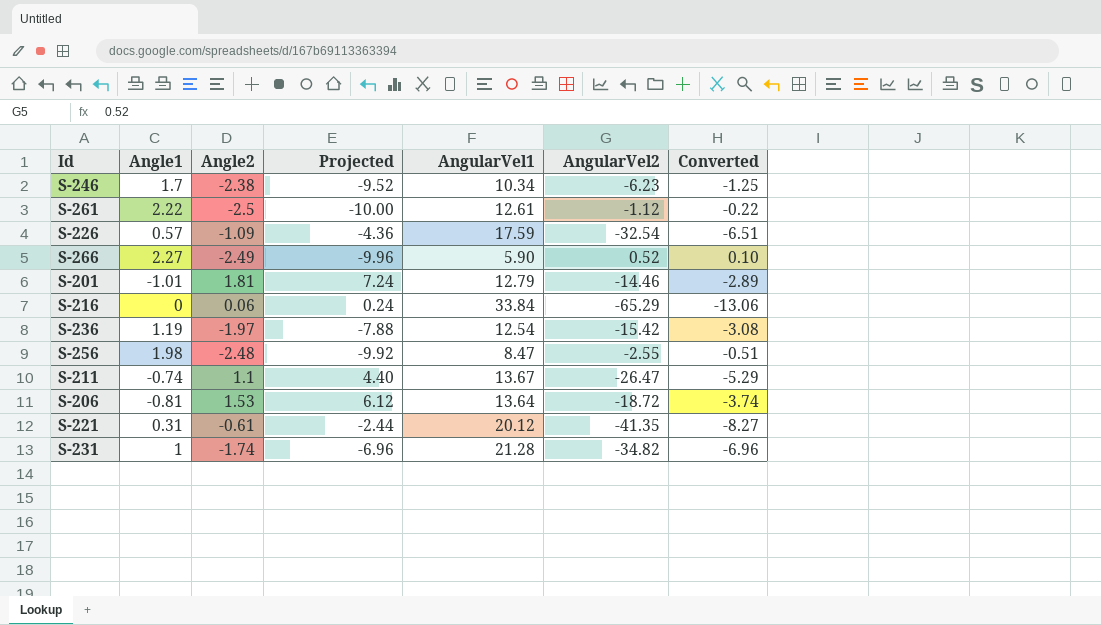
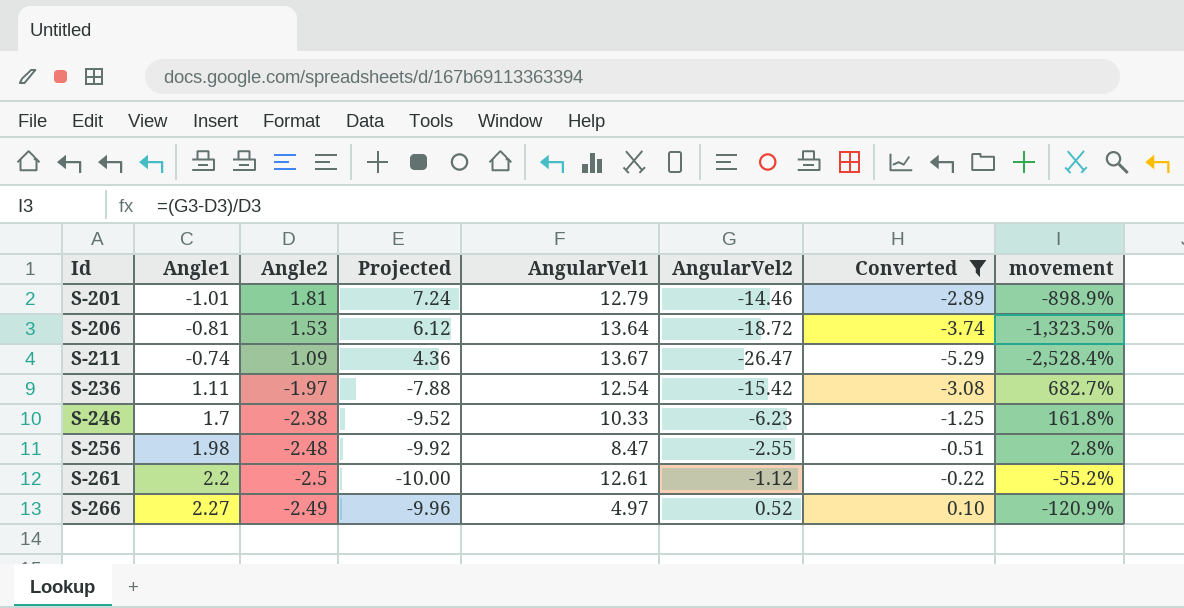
filter: none -> Converted >= -5.29
row order: none -> Id ascending
column movement | formula: none -> ([AngularVel2] - [Angle2]) / [Angle2]
S-211 | Angle2: 1.1 -> 1.09
S-211 | Projected: 4.40 -> 4.36
S-236 | Angle1: 1.19 -> 1.11
S-246 | AngularVel1: 10.34 -> 10.33
S-261 | Angle1: 2.22 -> 2.2
S-266 | AngularVel1: 5.90 -> 4.97

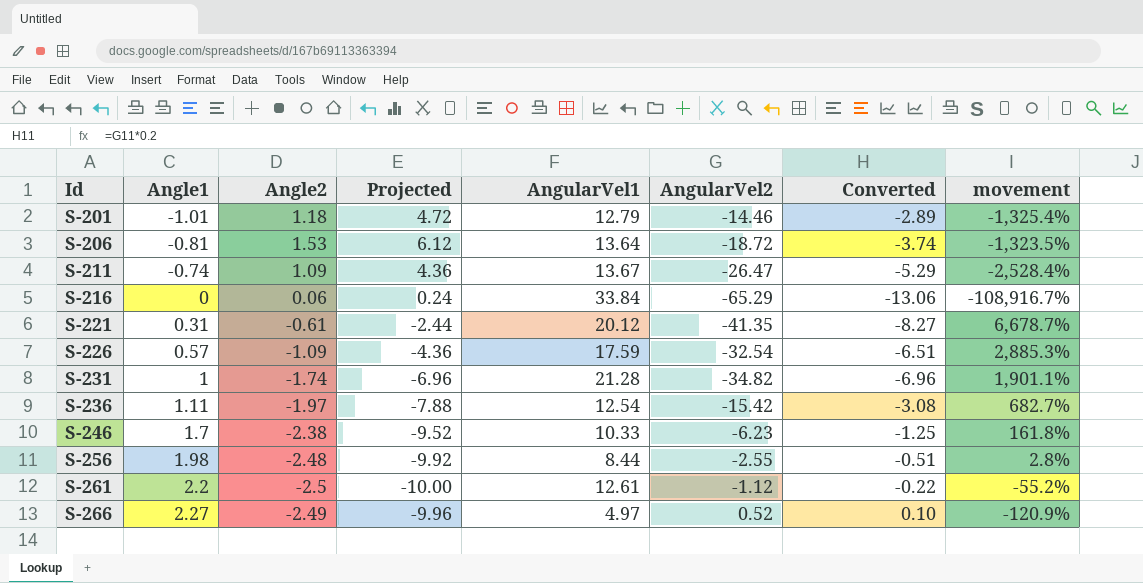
filter: Converted >= -5.29 -> none
S-201 | Angle2: 1.81 -> 1.18
S-201 | Projected: 7.24 -> 4.72
S-201 | movement: -898.9% -> -1,325.4%
S-256 | AngularVel1: 8.47 -> 8.44

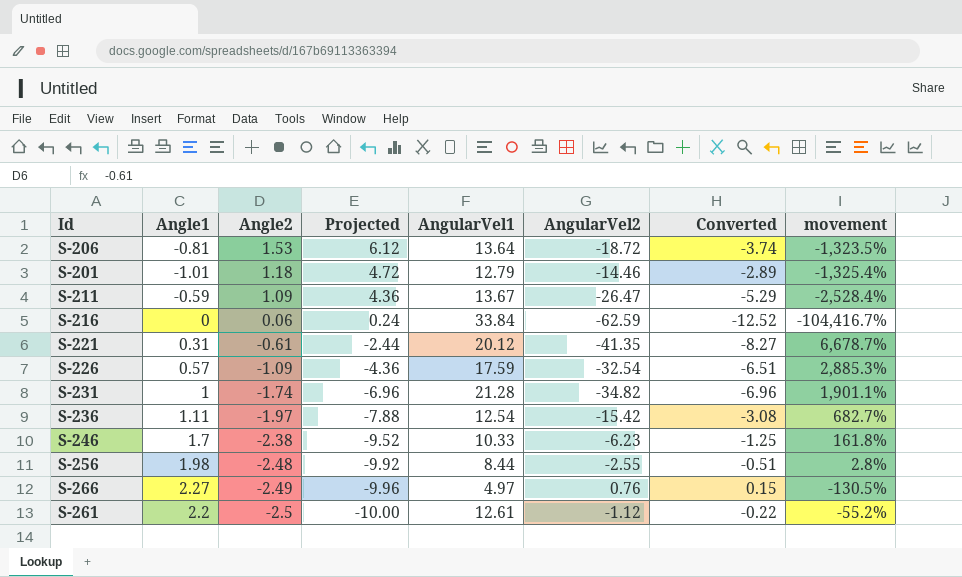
row order: Id ascending -> Angle2 descending
S-211 | Angle1: -0.74 -> -0.59
S-216 | AngularVel2: -65.29 -> -62.59
S-216 | Converted: -13.06 -> -12.52
S-216 | movement: -108,916.7% -> -104,416.7%
S-266 | AngularVel2: 0.52 -> 0.76
S-266 | Converted: 0.10 -> 0.15
S-266 | movement: -120.9% -> -130.5%

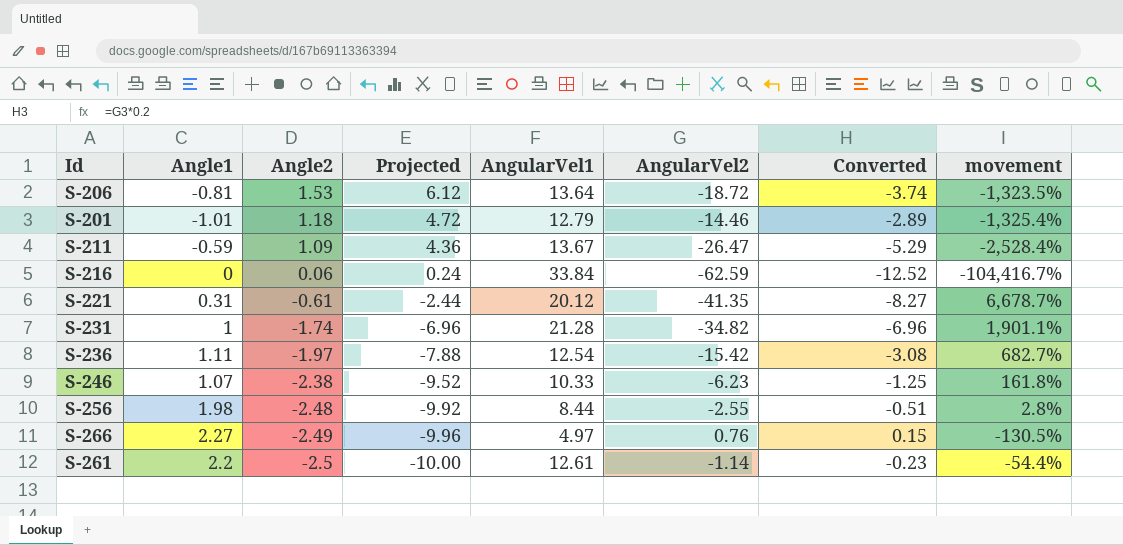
row S-226: 0.57 | -1.09 | -4.36 | 17.59 | -32.54 | -6.51 | 2,885.3% -> none
S-246 | Angle1: 1.7 -> 1.07
S-261 | AngularVel2: -1.12 -> -1.14
S-261 | Converted: -0.22 -> -0.23
S-261 | movement: -55.2% -> -54.4%

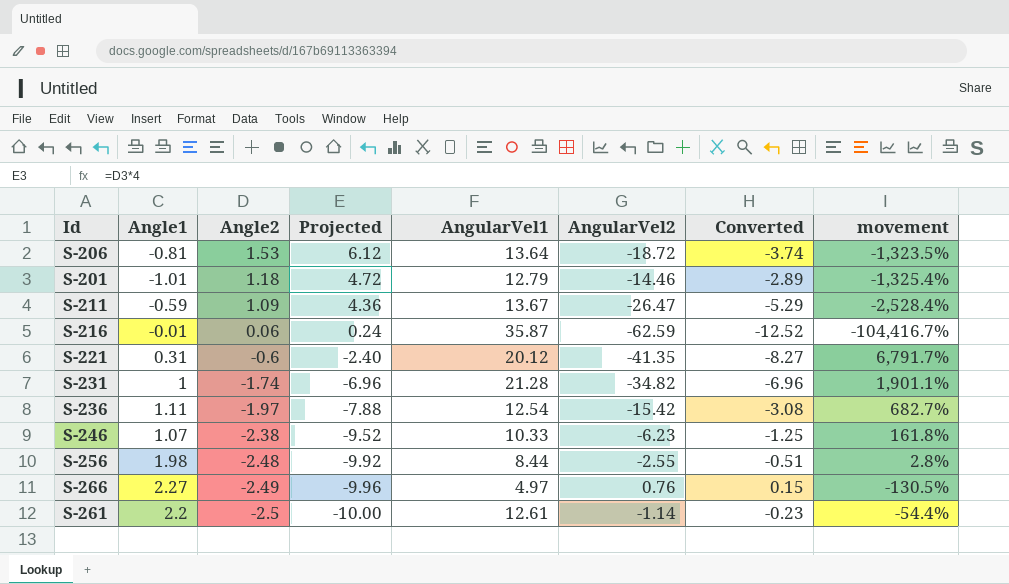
S-216 | Angle1: 0 -> -0.01
S-216 | AngularVel1: 33.84 -> 35.87
S-221 | Angle2: -0.61 -> -0.6
S-221 | Projected: -2.44 -> -2.40
S-221 | movement: 6,678.7% -> 6,791.7%

